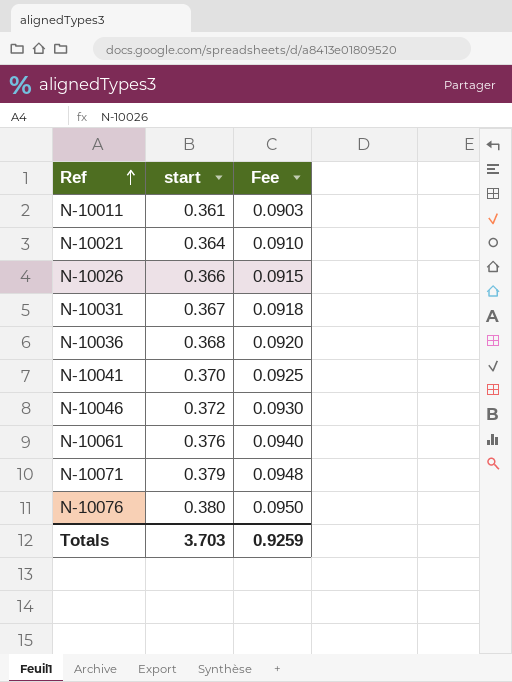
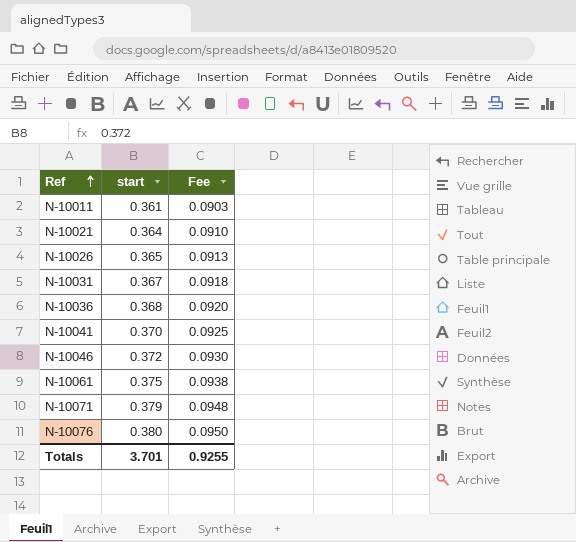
N-10026 | start: 0.366 -> 0.365
N-10026 | Fee: 0.0915 -> 0.0913
N-10061 | start: 0.376 -> 0.375
N-10061 | Fee: 0.0940 -> 0.0938
Totals | start: 3.703 -> 3.701
Totals | Fee: 0.9259 -> 0.9255

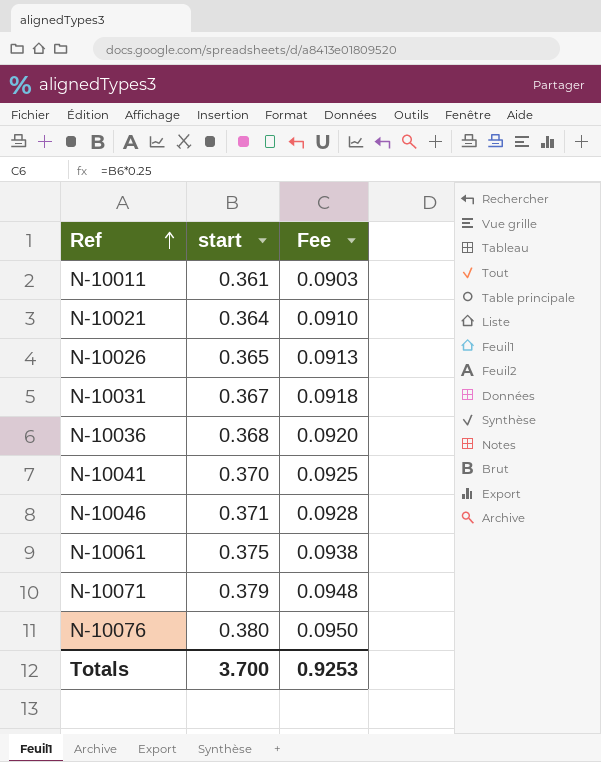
N-10046 | start: 0.372 -> 0.371
N-10046 | Fee: 0.0930 -> 0.0928
Totals | start: 3.701 -> 3.700
Totals | Fee: 0.9255 -> 0.9253

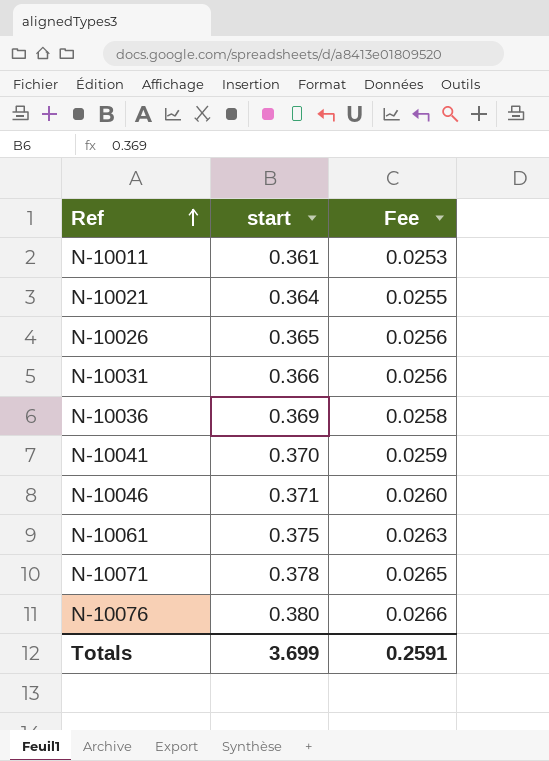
column Fee | formula: [start] * 0.25 -> [start] * 0.07
N-10031 | start: 0.367 -> 0.366
N-10036 | start: 0.368 -> 0.369
N-10071 | start: 0.379 -> 0.378
Totals | start: 3.700 -> 3.699
Totals | Fee: 0.9253 -> 0.2591

